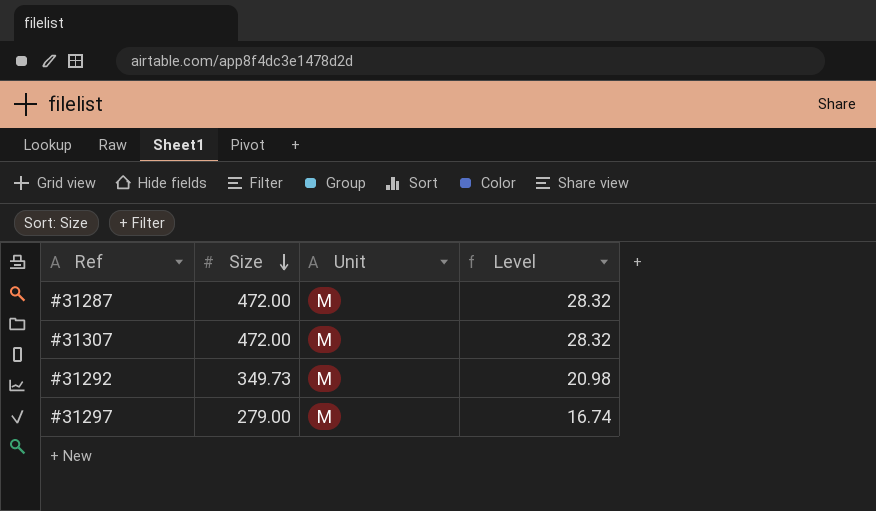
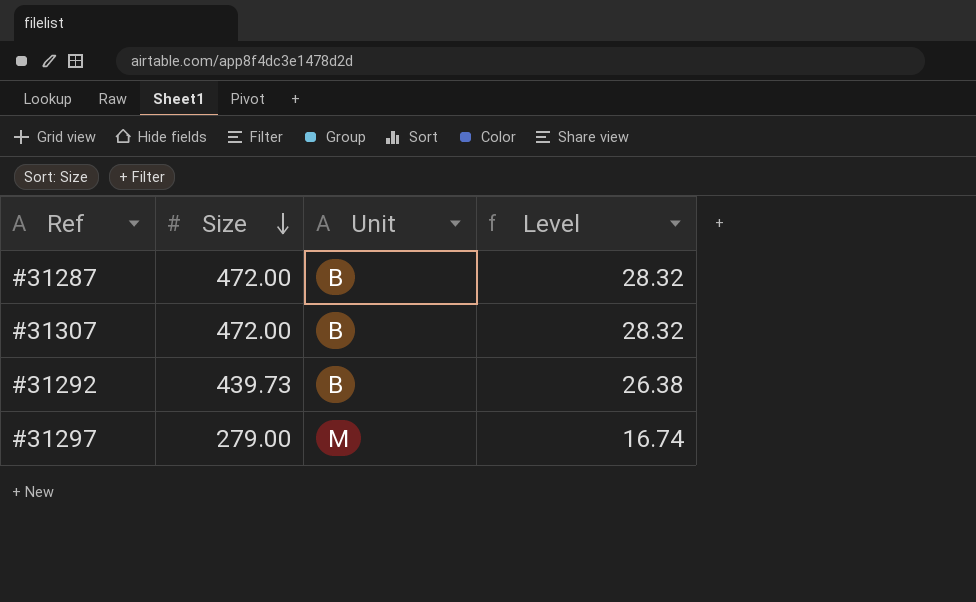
#31287 | Unit: M -> B
#31307 | Unit: M -> B
#31292 | Size: 349.73 -> 439.73
#31292 | Unit: M -> B
#31292 | Level: 20.98 -> 26.38

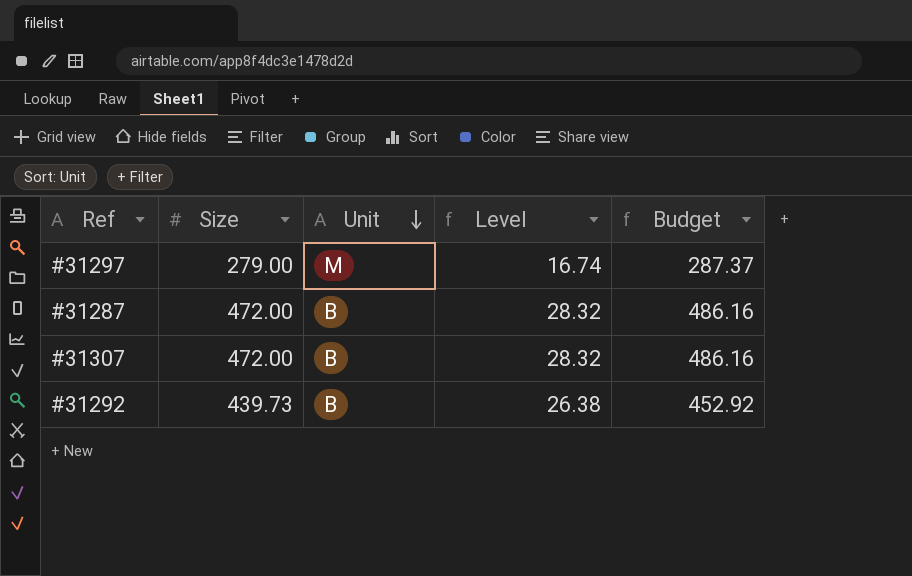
row order: Size descending -> Unit descending
column Budget | formula: none -> [Size] * 1.03

